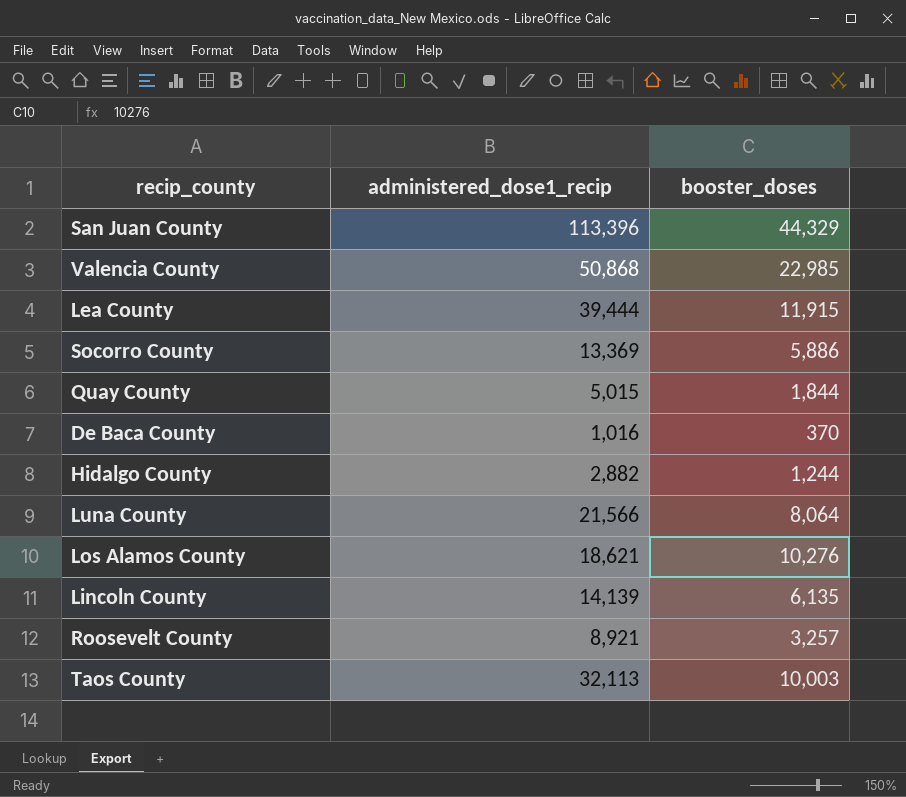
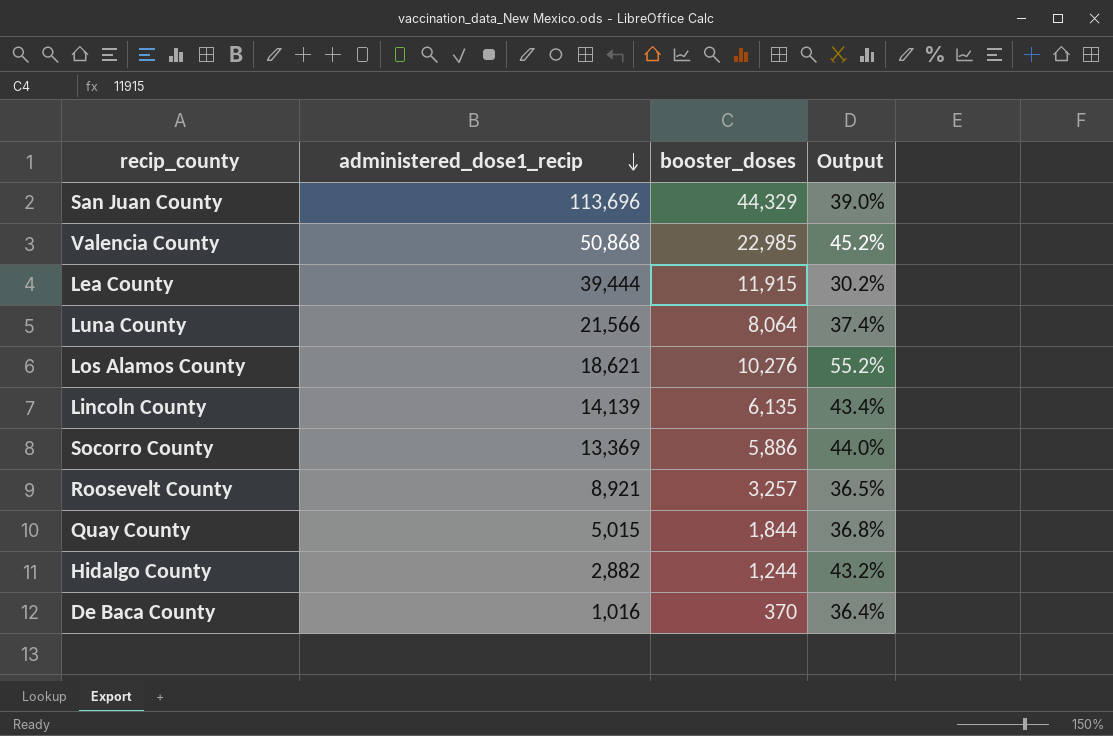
row order: none -> administered_dose1_recip descending
column Output | formula: none -> [booster_doses] / [administered_dose1_recip]
row Taos County: 32,113 | 10,003 -> none
San Juan County | administered_dose1_recip: 113,396 -> 113,696

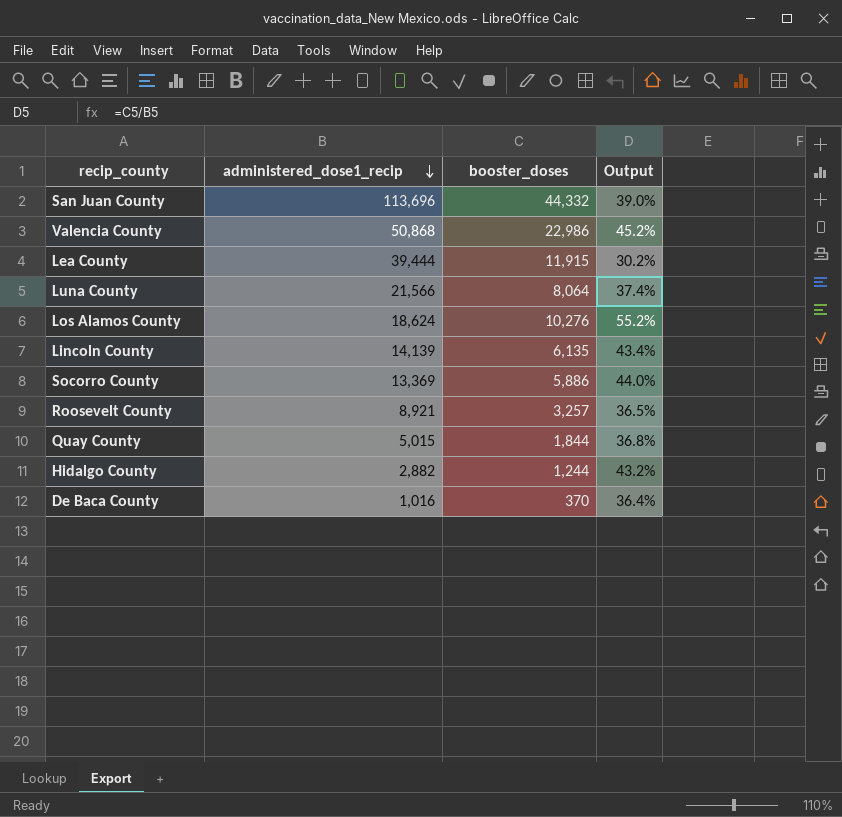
San Juan County | booster_doses: 44,329 -> 44,332
Valencia County | booster_doses: 22,985 -> 22,986
Los Alamos County | administered_dose1_recip: 18,621 -> 18,624

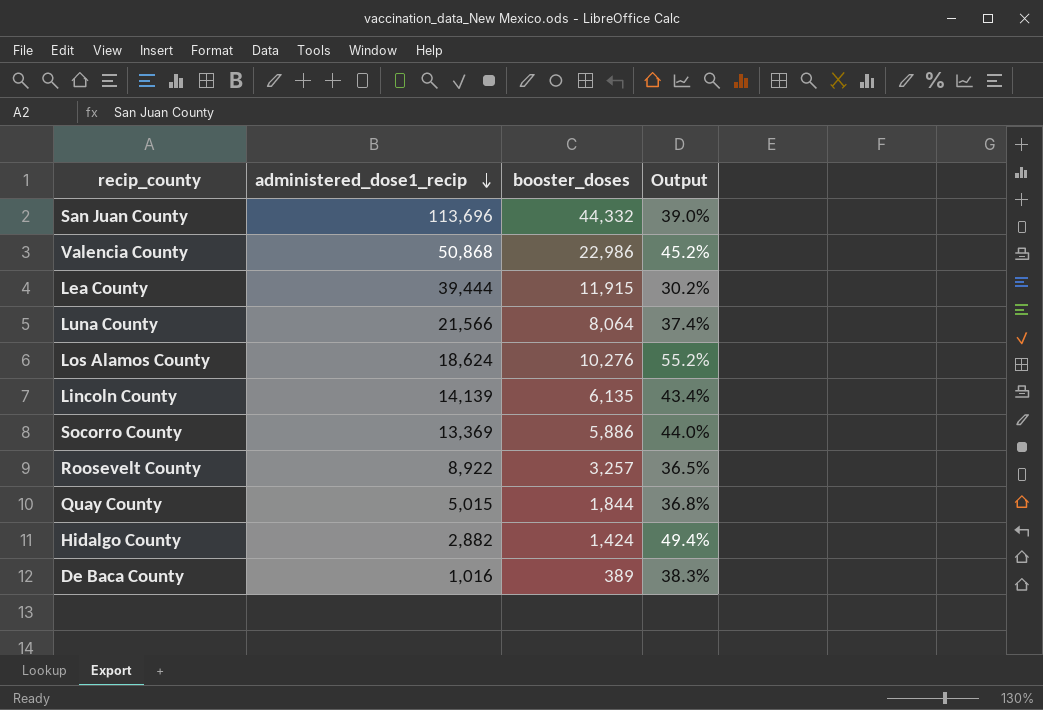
Roosevelt County | administered_dose1_recip: 8,921 -> 8,922
Hidalgo County | booster_doses: 1,244 -> 1,424
Hidalgo County | Output: 43.2% -> 49.4%
De Baca County | booster_doses: 370 -> 389
De Baca County | Output: 36.4% -> 38.3%

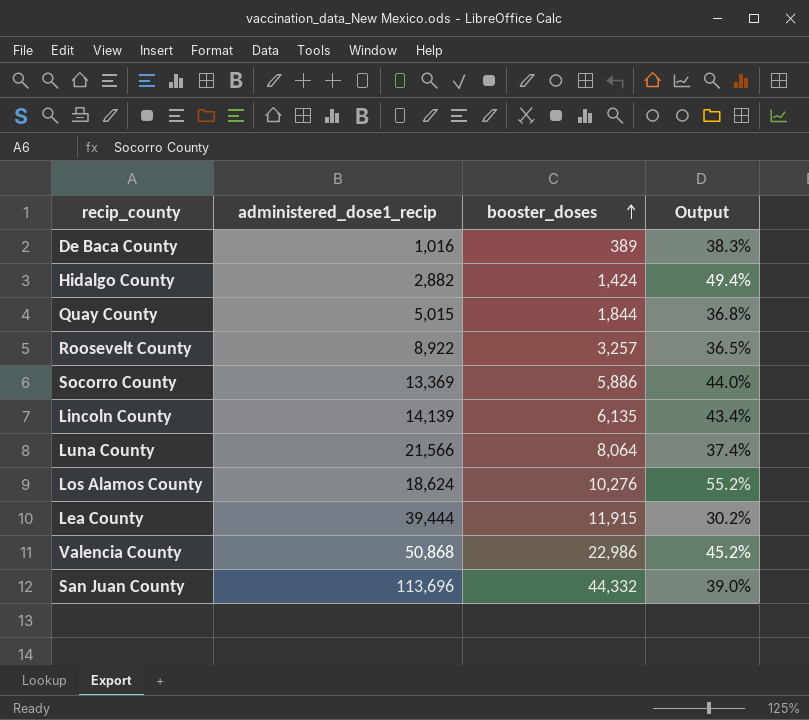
row order: administered_dose1_recip descending -> booster_doses ascending

